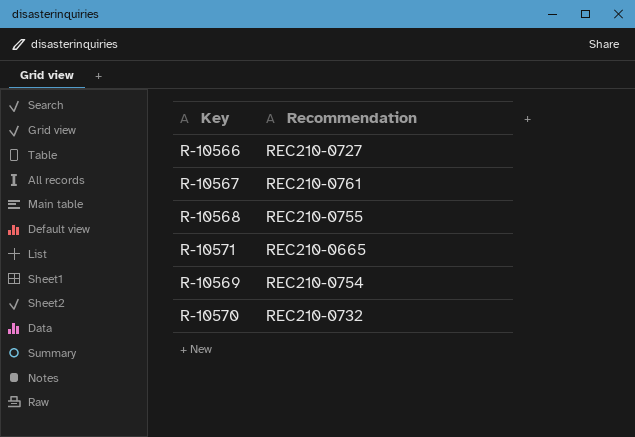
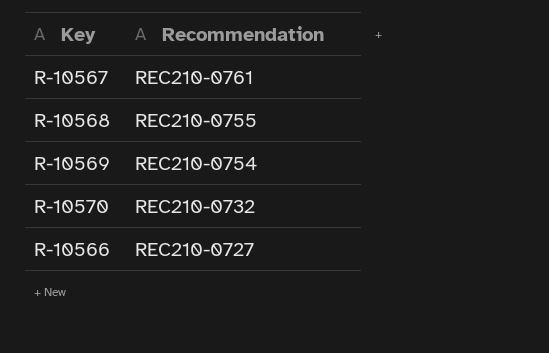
row order: none -> Recommendation descending
row R-10571: REC210-0665 -> none

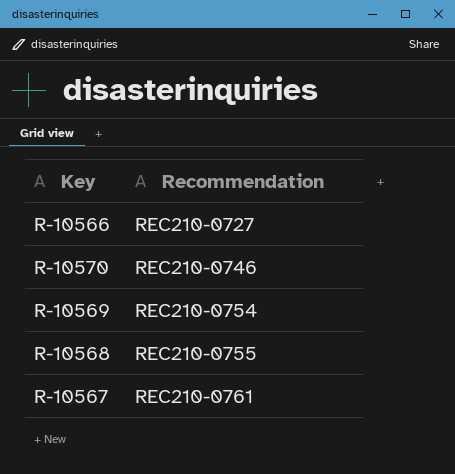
row order: Recommendation descending -> Recommendation ascending
R-10570 | Recommendation: REC210-0732 -> REC210-0746

